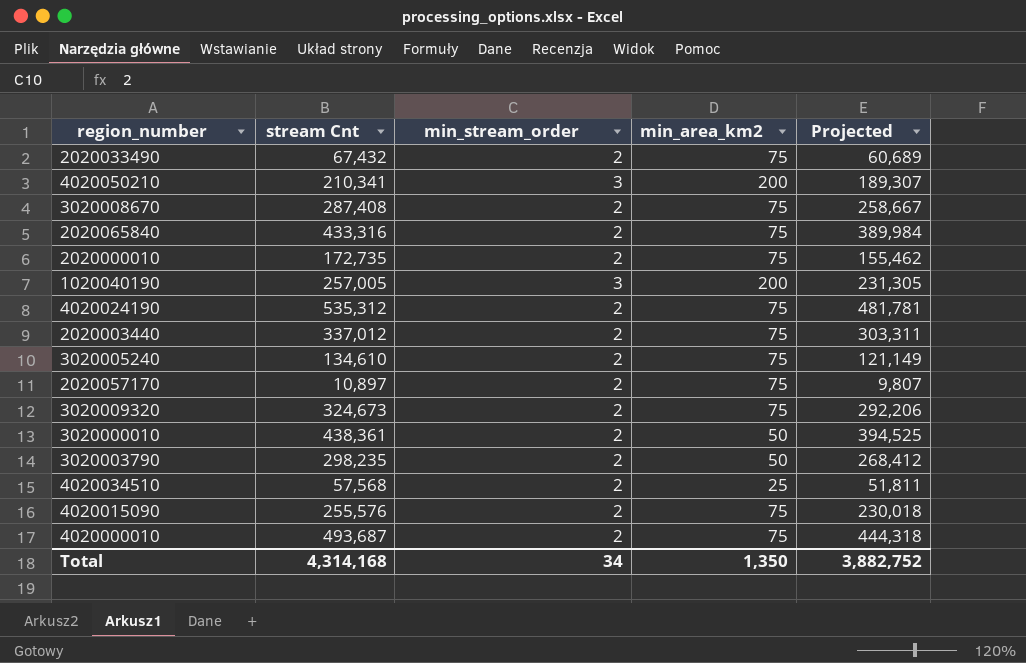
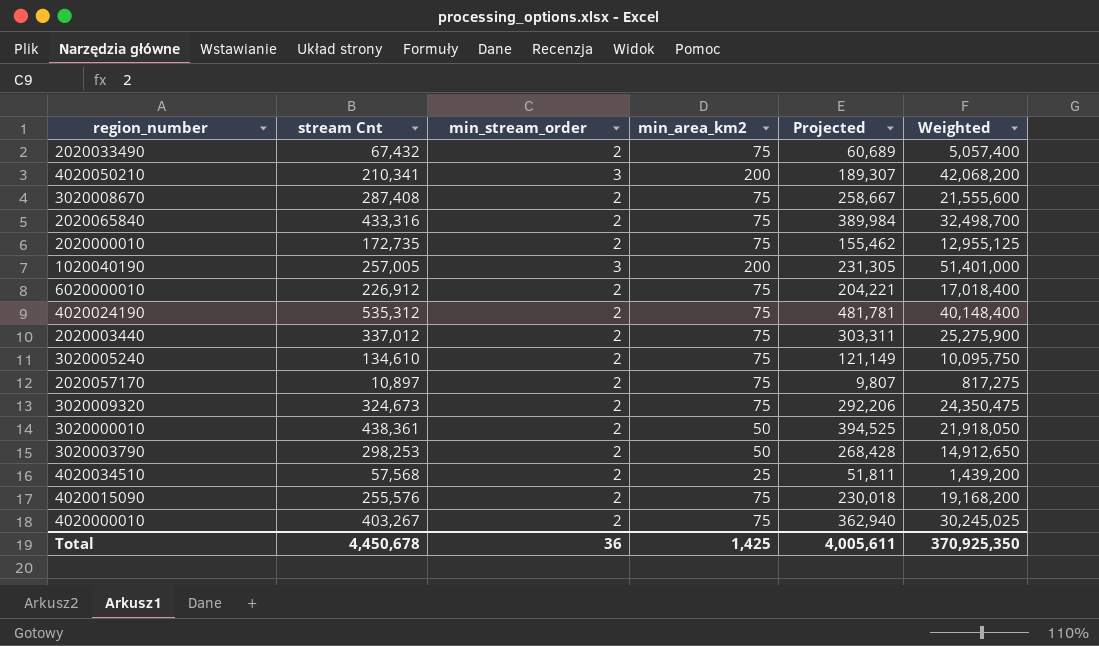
column Weighted | formula: none -> [stream Cnt] * [min_area_km2]
row 6020000010: none -> 226,912 | 2 | 75 | 204,221 | 17,018,400
3020003790 | stream Cnt: 298,235 -> 298,253
3020003790 | Projected: 268,412 -> 268,428
4020000010 | stream Cnt: 493,687 -> 403,267
4020000010 | Projected: 444,318 -> 362,940
Total | stream Cnt: 4,314,168 -> 4,450,678
Total | min_stream_order: 34 -> 36
Total | min_area_km2: 1,350 -> 1,425
Total | Projected: 3,882,752 -> 4,005,611

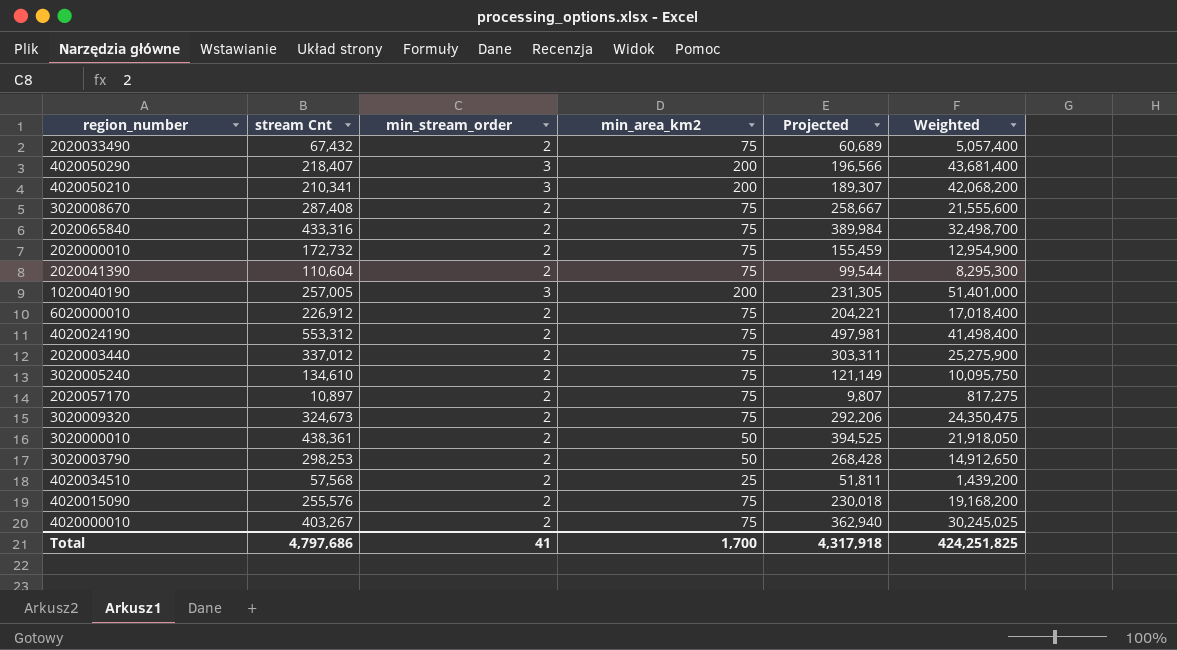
row 4020050290: none -> 218,407 | 3 | 200 | 196,566 | 43,681,400
2020000010 | stream Cnt: 172,735 -> 172,732
2020000010 | Projected: 155,462 -> 155,459
2020000010 | Weighted: 12,955,125 -> 12,954,900
row 2020041390: none -> 110,604 | 2 | 75 | 99,544 | 8,295,300
4020024190 | stream Cnt: 535,312 -> 553,312
4020024190 | Projected: 481,781 -> 497,981
4020024190 | Weighted: 40,148,400 -> 41,498,400
Total | stream Cnt: 4,450,678 -> 4,797,686
Total | min_stream_order: 36 -> 41
Total | min_area_km2: 1,425 -> 1,700
Total | Projected: 4,005,611 -> 4,317,918
Total | Weighted: 370,925,350 -> 424,251,825

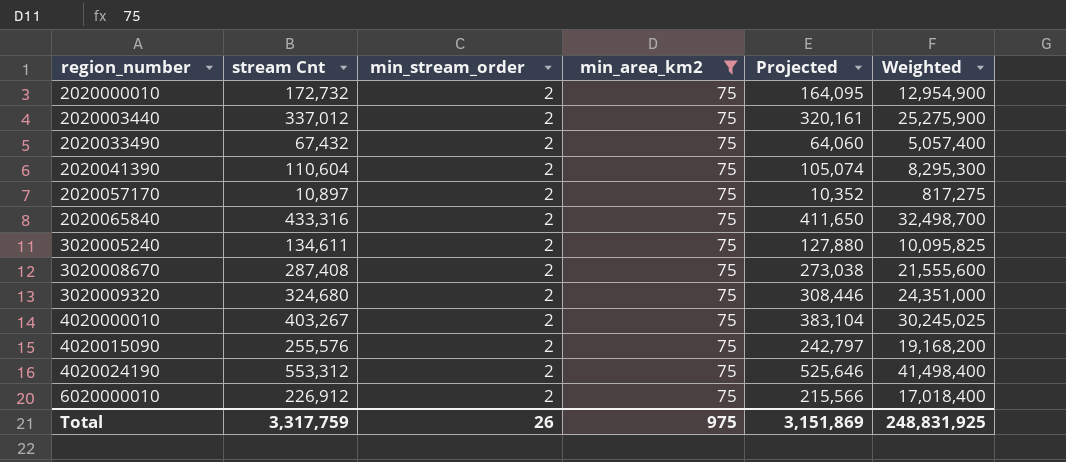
filter: none -> min_area_km2 = 75
row order: none -> region_number ascending
column Projected | formula: [stream Cnt] * 0.9 -> [stream Cnt] * 0.95
3020005240 | stream Cnt: 134,610 -> 134,611
3020005240 | Weighted: 10,095,750 -> 10,095,825
3020009320 | stream Cnt: 324,673 -> 324,680
3020009320 | Weighted: 24,350,475 -> 24,351,000
Total | stream Cnt: 4,797,686 -> 3,317,759
Total | min_stream_order: 41 -> 26
Total | min_area_km2: 1,700 -> 975
Total | Projected: 4,317,918 -> 3,151,869
Total | Weighted: 424,251,825 -> 248,831,925

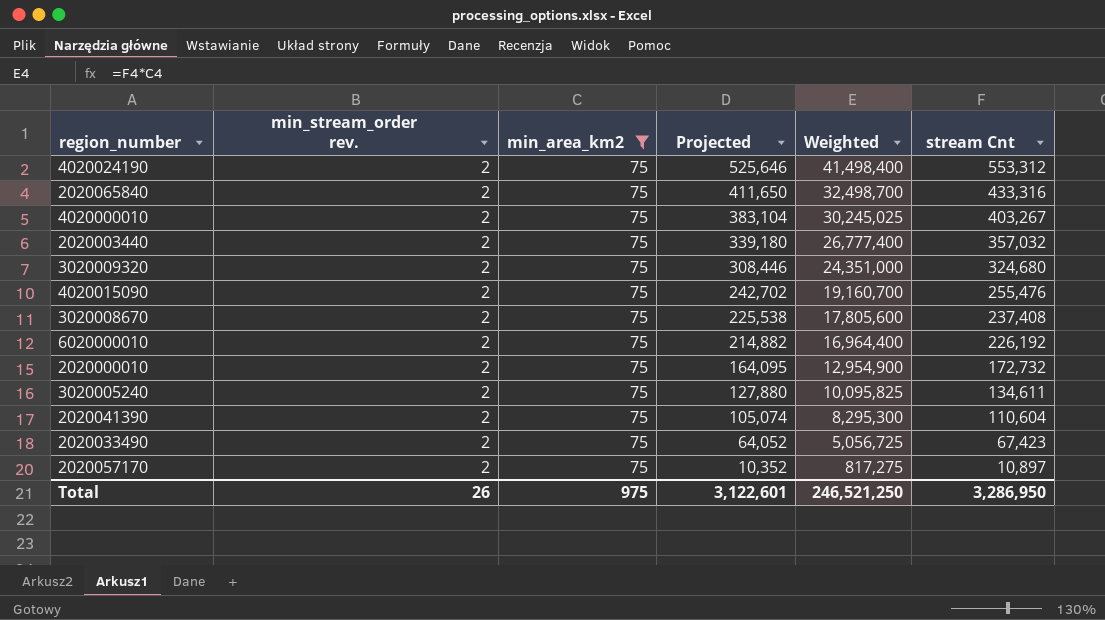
row order: region_number ascending -> Projected descending
column name: min_stream_order -> min_stream_order rev.
column stream Cnt | position: 2 -> 6
2020003440 | Projected: 320,161 -> 339,180
2020003440 | Weighted: 25,275,900 -> 26,777,400
2020003440 | stream Cnt: 337,012 -> 357,032
4020015090 | Projected: 242,797 -> 242,702
4020015090 | Weighted: 19,168,200 -> 19,160,700
4020015090 | stream Cnt: 255,576 -> 255,476
3020008670 | Projected: 273,038 -> 225,538
3020008670 | Weighted: 21,555,600 -> 17,805,600
3020008670 | stream Cnt: 287,408 -> 237,408
6020000010 | Projected: 215,566 -> 214,882
6020000010 | Weighted: 17,018,400 -> 16,964,400
6020000010 | stream Cnt: 226,912 -> 226,192
2020033490 | Projected: 64,060 -> 64,052
2020033490 | Weighted: 5,057,400 -> 5,056,725
2020033490 | stream Cnt: 67,432 -> 67,423
Total | Projected: 3,151,869 -> 3,122,601
Total | Weighted: 248,831,925 -> 246,521,250
Total | stream Cnt: 3,317,759 -> 3,286,950

